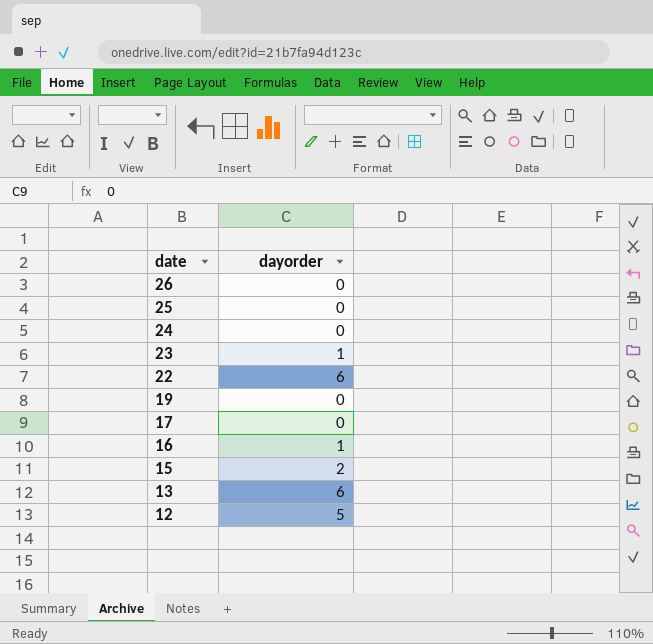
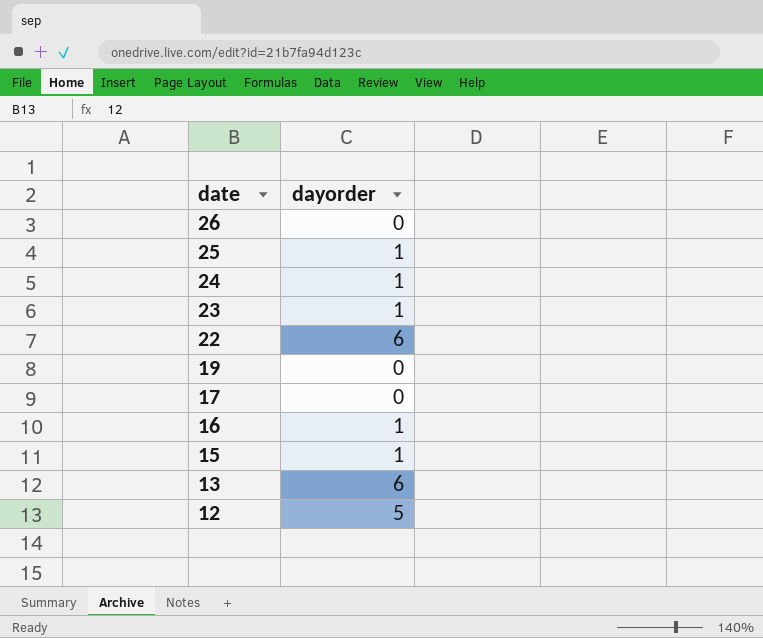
25 | dayorder: 0 -> 1
24 | dayorder: 0 -> 1
15 | dayorder: 2 -> 1

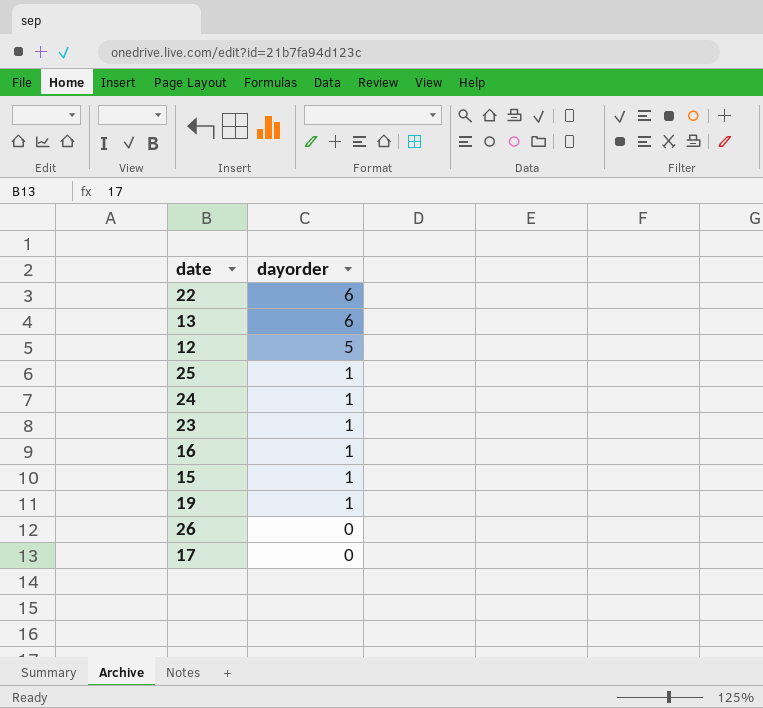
row order: date descending -> dayorder descending
19 | dayorder: 0 -> 1

